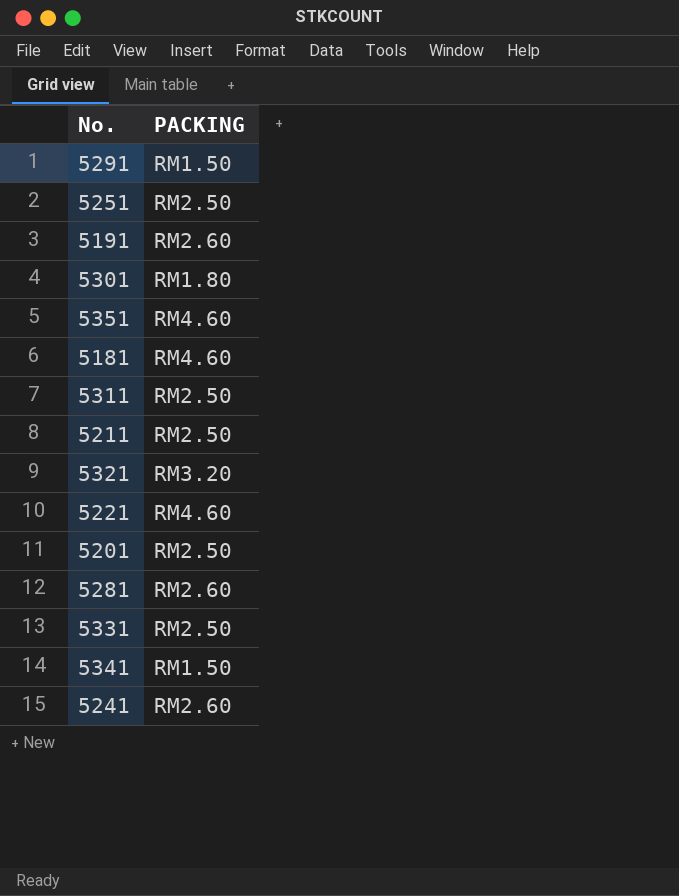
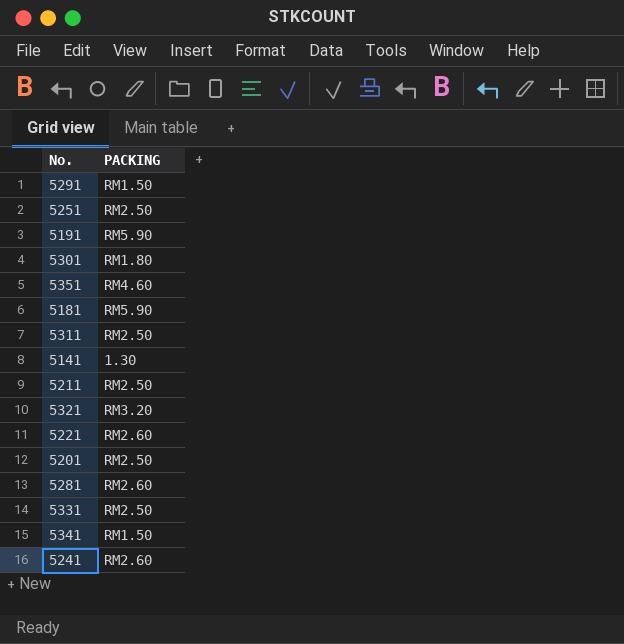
5191 | PACKING: RM2.60 -> RM5.90
5181 | PACKING: RM4.60 -> RM5.90
row 5141: none -> 1.30
5221 | PACKING: RM4.60 -> RM2.60

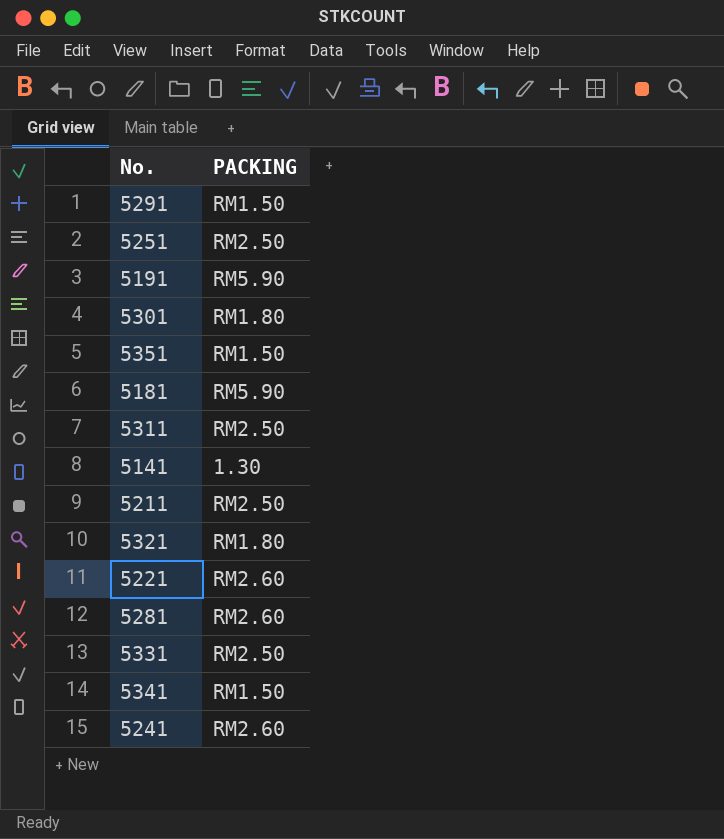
row 5201: RM2.50 -> none
5351 | PACKING: RM4.60 -> RM1.50
5321 | PACKING: RM3.20 -> RM1.80

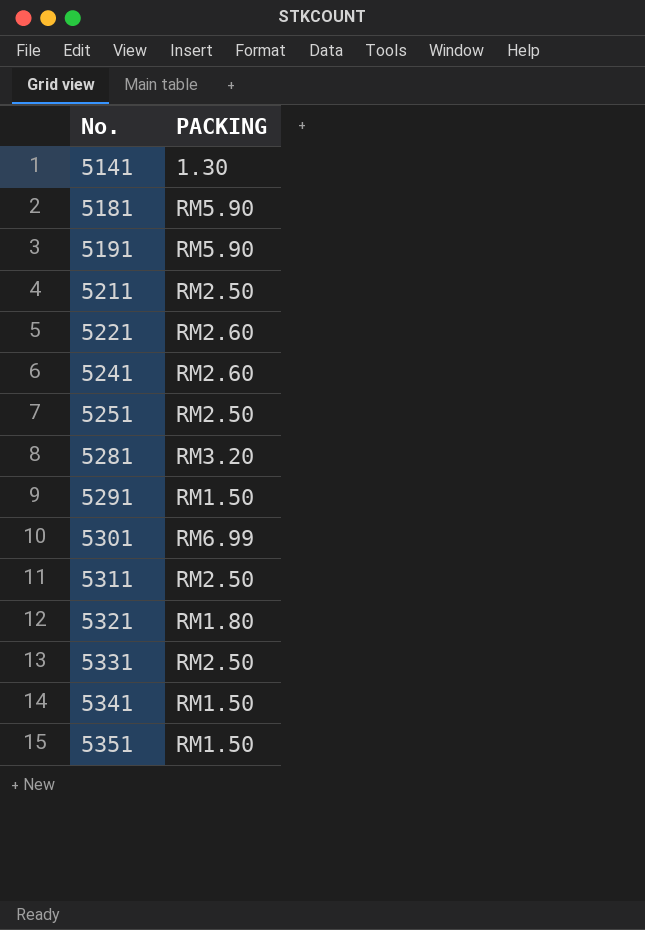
row order: none -> No. ascending
5281 | PACKING: RM2.60 -> RM3.20
5301 | PACKING: RM1.80 -> RM6.99

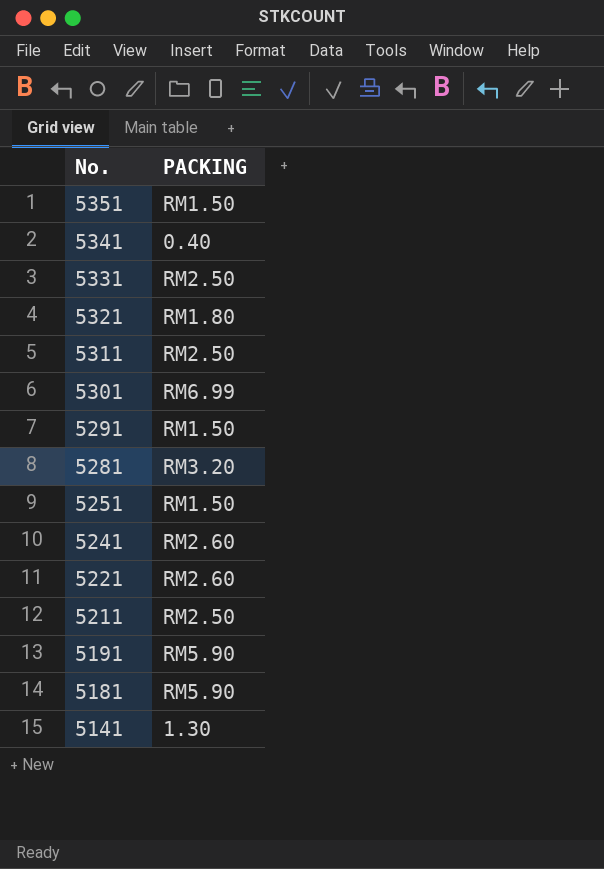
row order: No. ascending -> No. descending
5341 | PACKING: RM1.50 -> 0.40
5251 | PACKING: RM2.50 -> RM1.50

